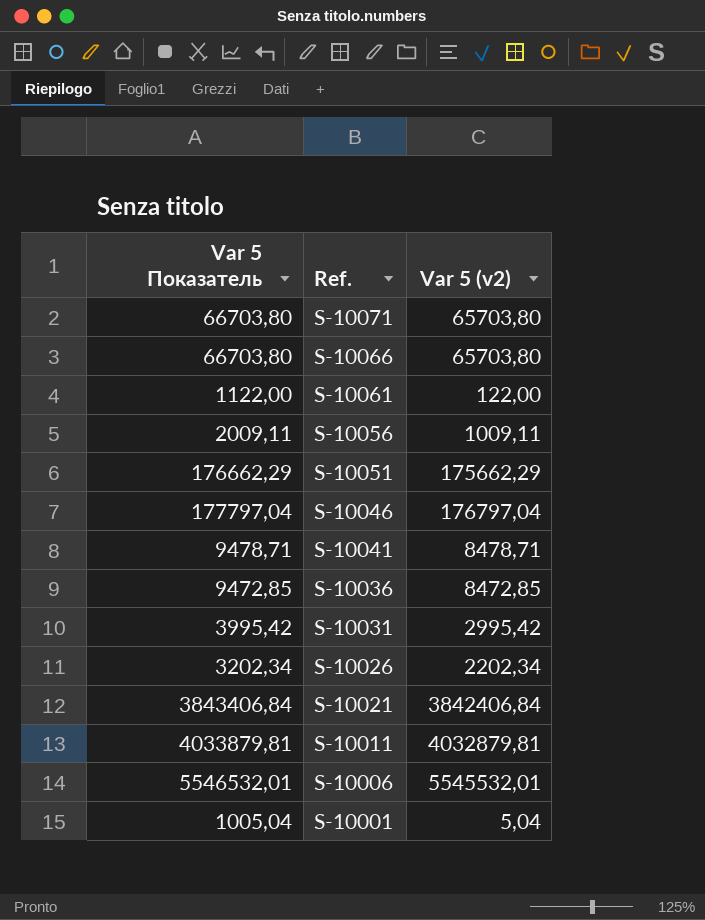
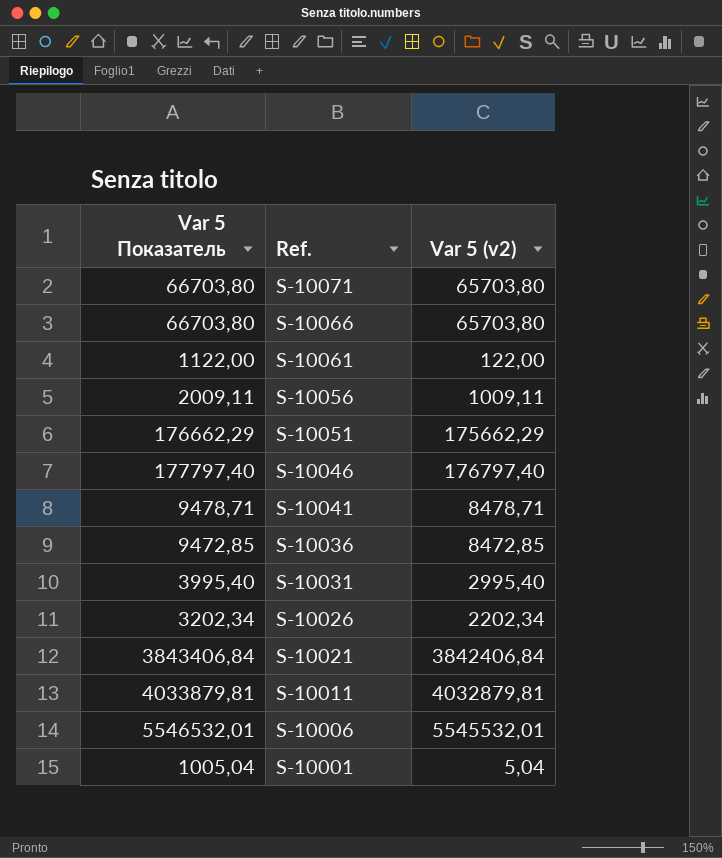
S-10046 | Var 5 Показатель: 177797,04 -> 177797,40
S-10046 | Var 5 (v2): 176797,04 -> 176797,40
S-10031 | Var 5 Показатель: 3995,42 -> 3995,40
S-10031 | Var 5 (v2): 2995,42 -> 2995,40

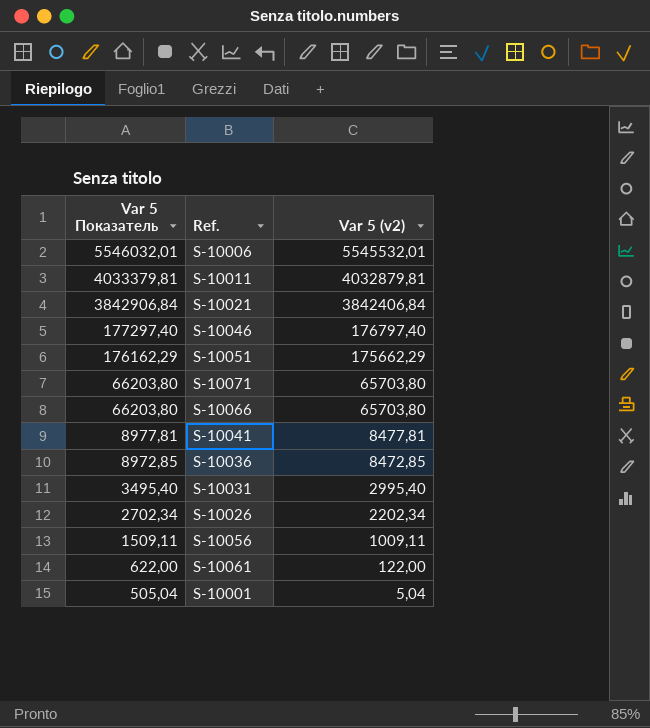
row order: Ref. descending -> Var 5 Показатель descending
column Var 5 Показатель | formula: [Var 5 (v2)] + 1000 -> [Var 5 (v2)] + 500
S-10041 | Var 5 (v2): 8478,71 -> 8477,81

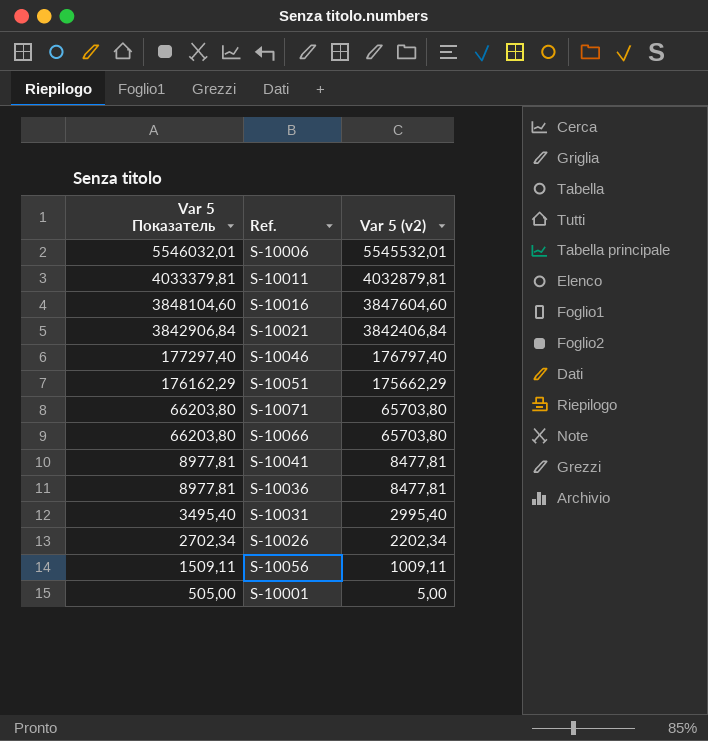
row S-10061: 622,00 | 122,00 -> none
row S-10016: none -> 3848104,60 | 3847604,60
S-10036 | Var 5 Показатель: 8972,85 -> 8977,81
S-10036 | Var 5 (v2): 8472,85 -> 8477,81
S-10001 | Var 5 Показатель: 505,04 -> 505,00
S-10001 | Var 5 (v2): 5,04 -> 5,00

